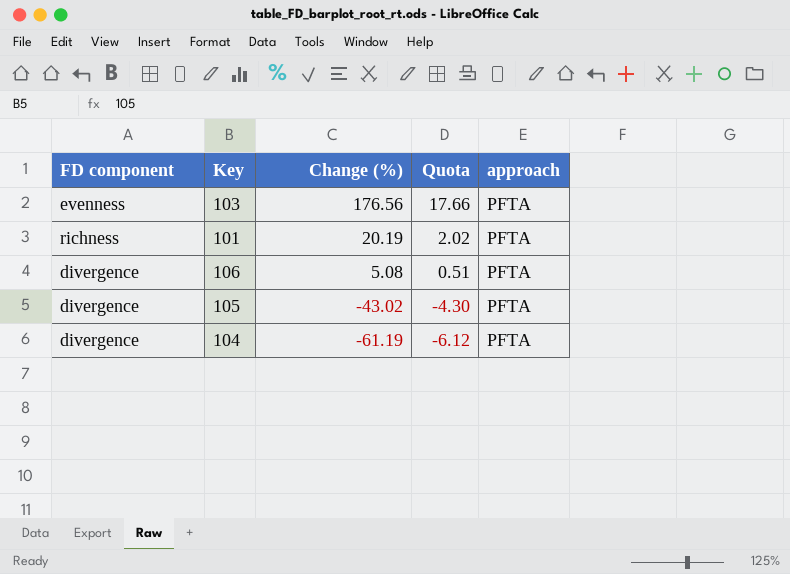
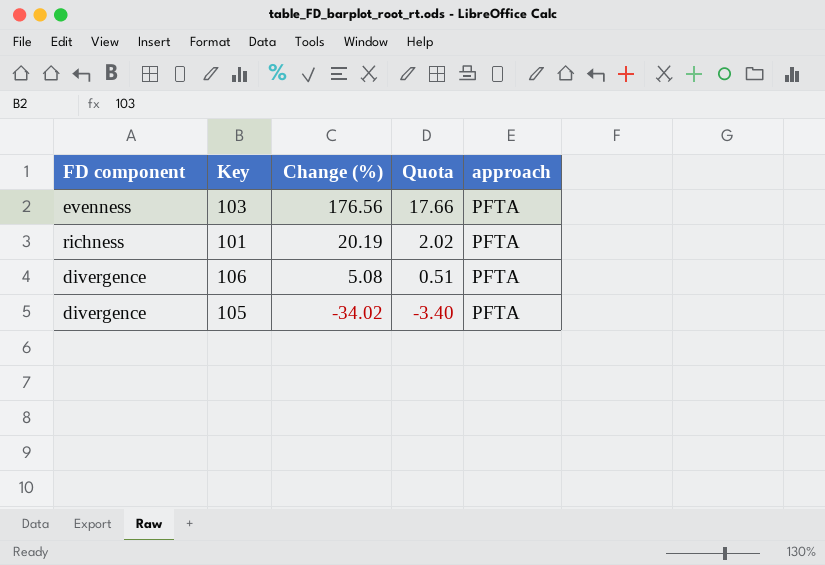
row 104: divergence | -61.19 | -6.12 | PFTA -> none
105 | Change (%): -43.02 -> -34.02
105 | Quota: -4.30 -> -3.40

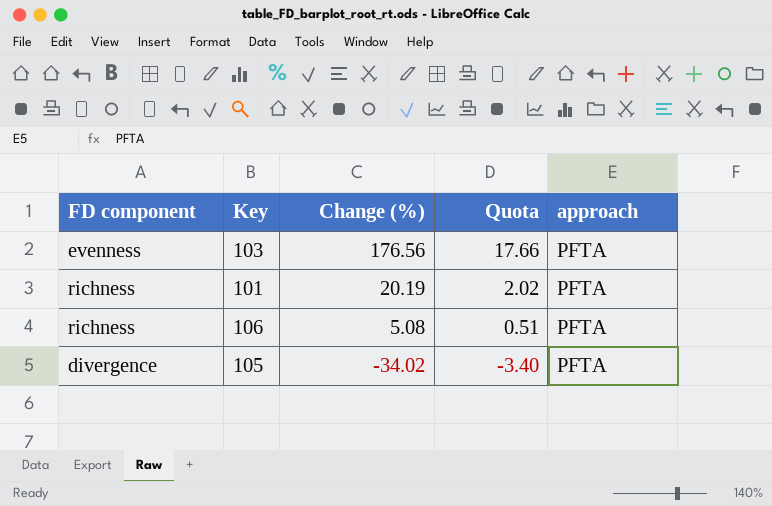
106 | FD component: divergence -> richness

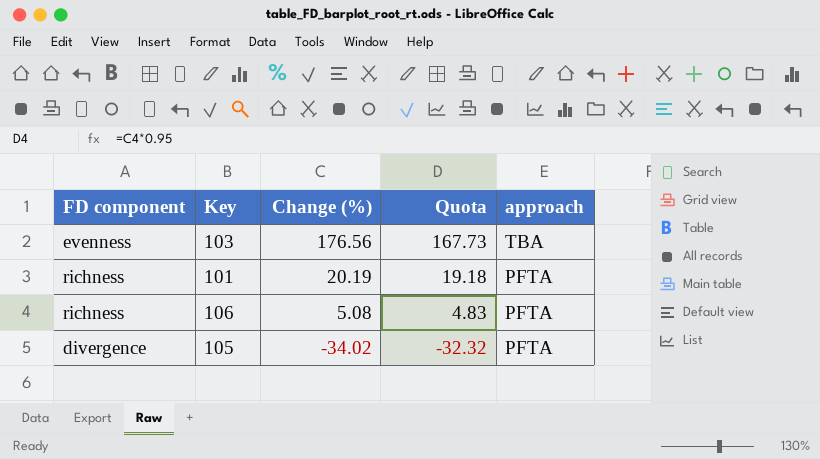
column Quota | formula: [Change (%)] * 0.1 -> [Change (%)] * 0.95
103 | approach: PFTA -> TBA

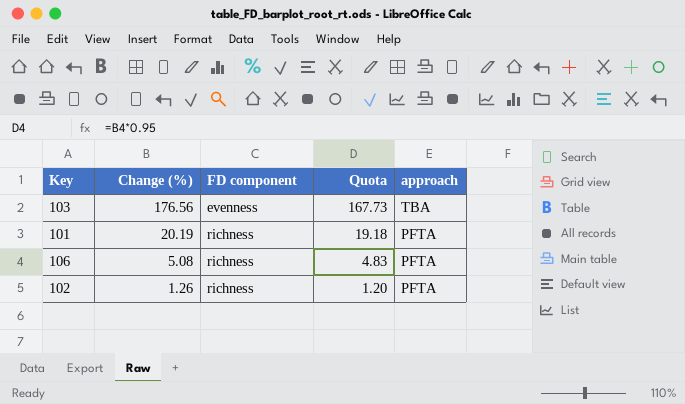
column FD component | position: 1 -> 3
row 105: divergence | -34.02 | -32.32 | PFTA -> none
row 102: none -> 1.26 | richness | 1.20 | PFTA

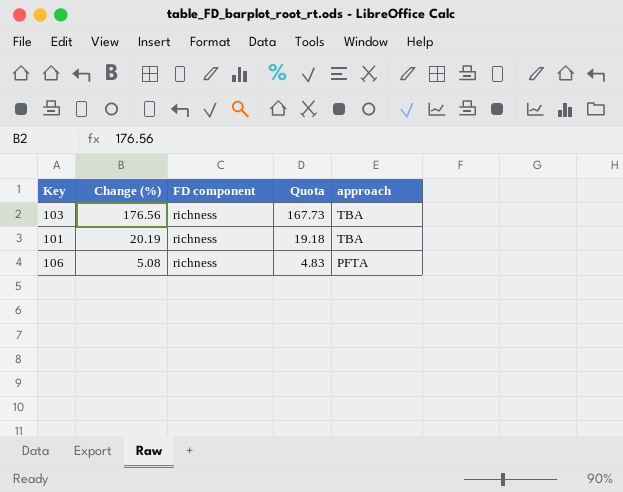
row 102: 1.26 | richness | 1.20 | PFTA -> none
103 | FD component: evenness -> richness
101 | approach: PFTA -> TBA

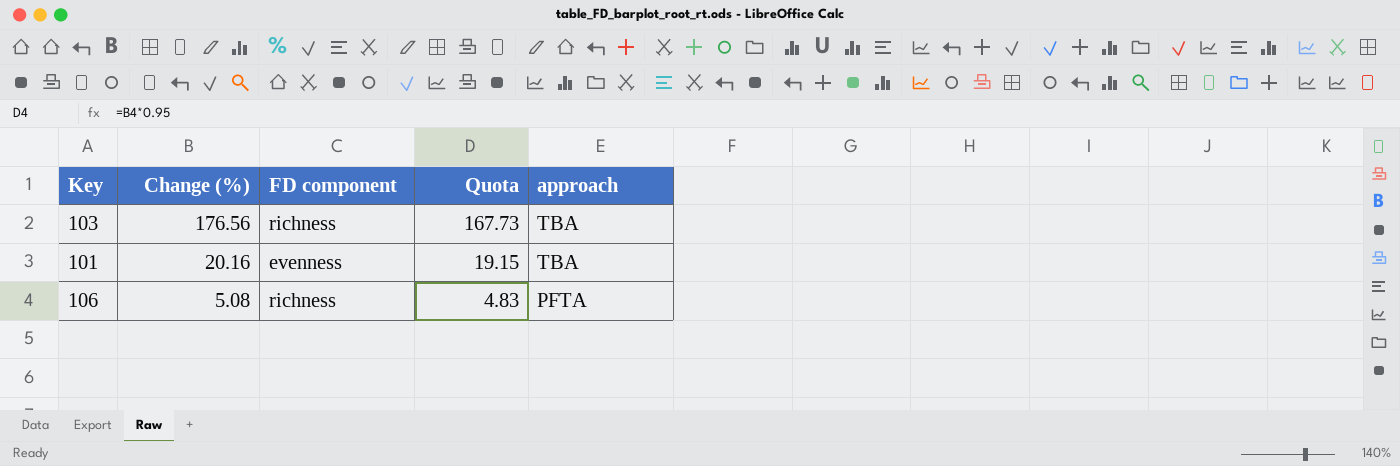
101 | Change (%): 20.19 -> 20.16
101 | FD component: richness -> evenness
101 | Quota: 19.18 -> 19.15

